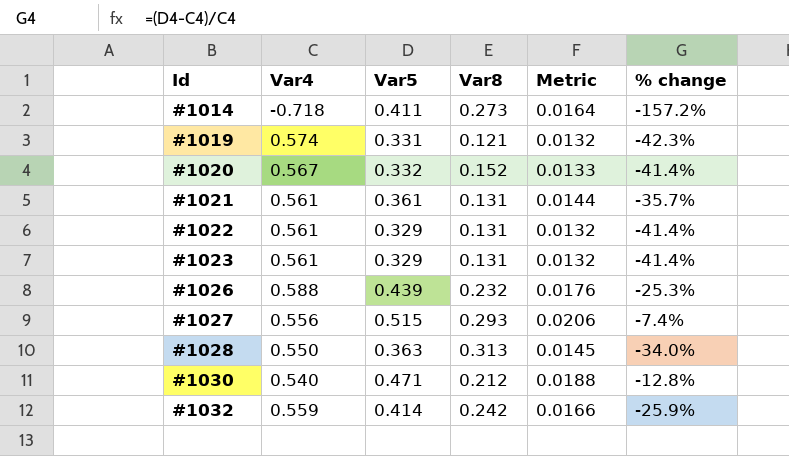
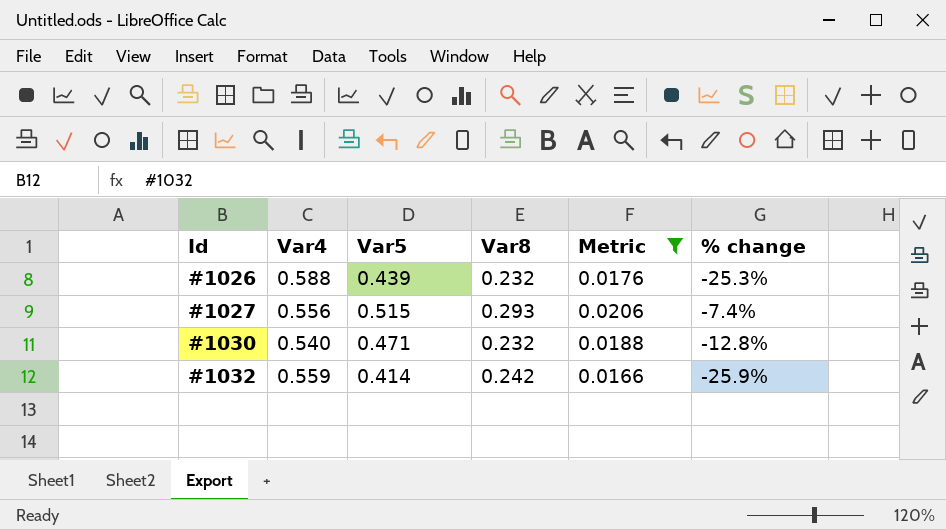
filter: none -> Metric >= 0.0166
#1030 | Var8: 0.212 -> 0.232

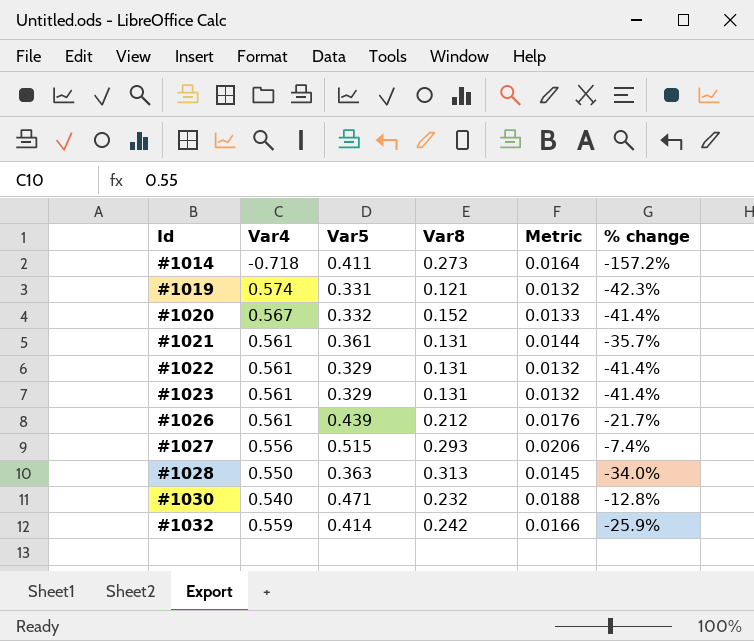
filter: Metric >= 0.0166 -> none
#1026 | Var4: 0.588 -> 0.561
#1026 | Var8: 0.232 -> 0.212
#1026 | % change: -25.3% -> -21.7%

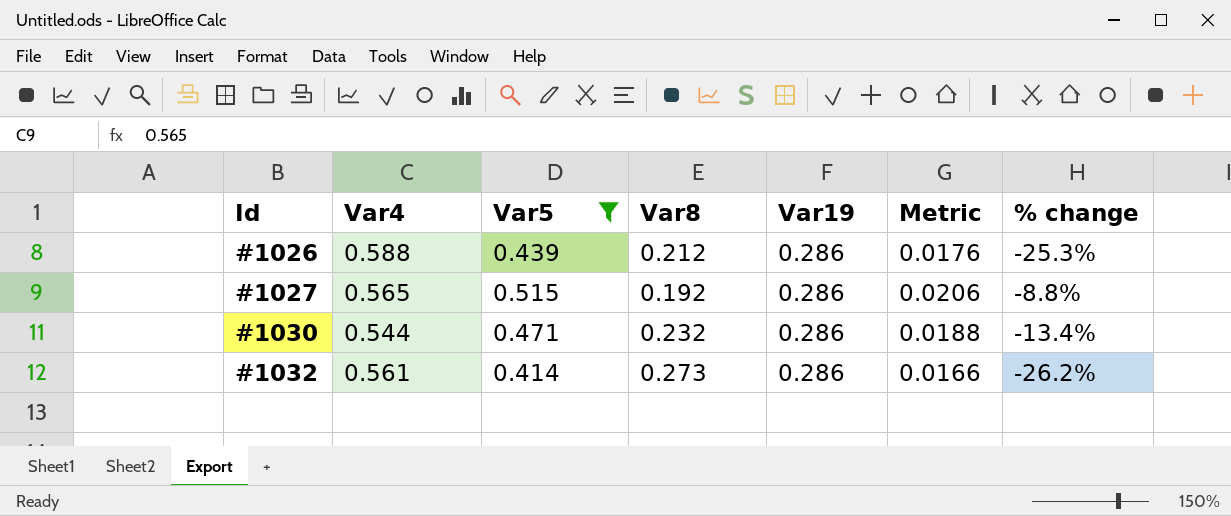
filter: none -> Var5 >= 0.414
column Var19 | position: none -> 5
#1026 | Var4: 0.561 -> 0.588
#1026 | % change: -21.7% -> -25.3%
#1027 | Var4: 0.556 -> 0.565
#1027 | Var8: 0.293 -> 0.192
#1027 | % change: -7.4% -> -8.8%
#1030 | Var4: 0.540 -> 0.544
#1030 | % change: -12.8% -> -13.4%
#1032 | Var4: 0.559 -> 0.561
#1032 | Var8: 0.242 -> 0.273
#1032 | % change: -25.9% -> -26.2%

